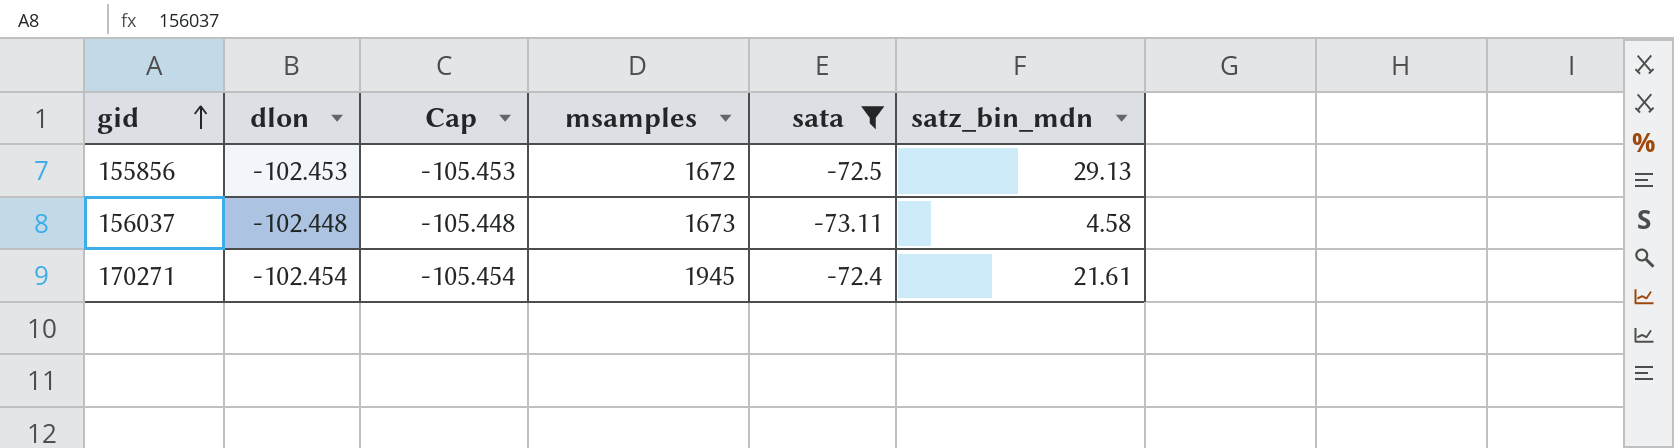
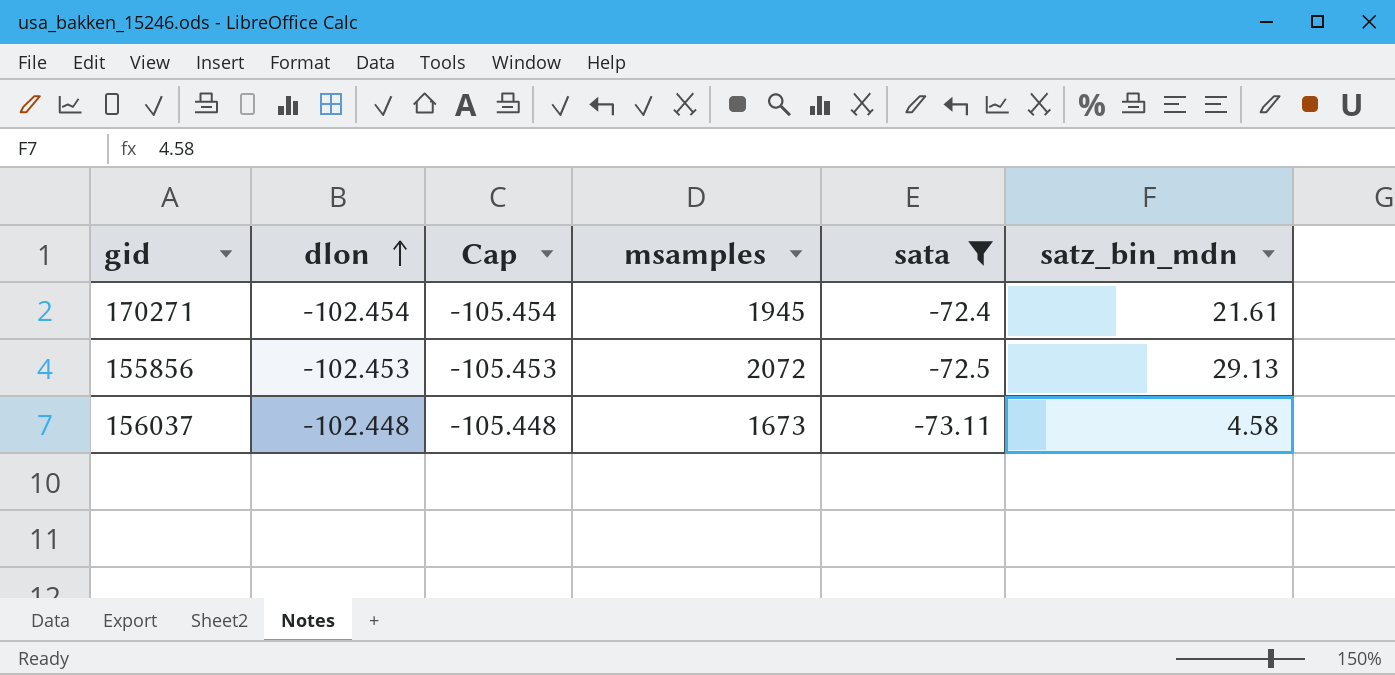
row order: gid ascending -> dlon ascending
155856 | msamples: 1672 -> 2072

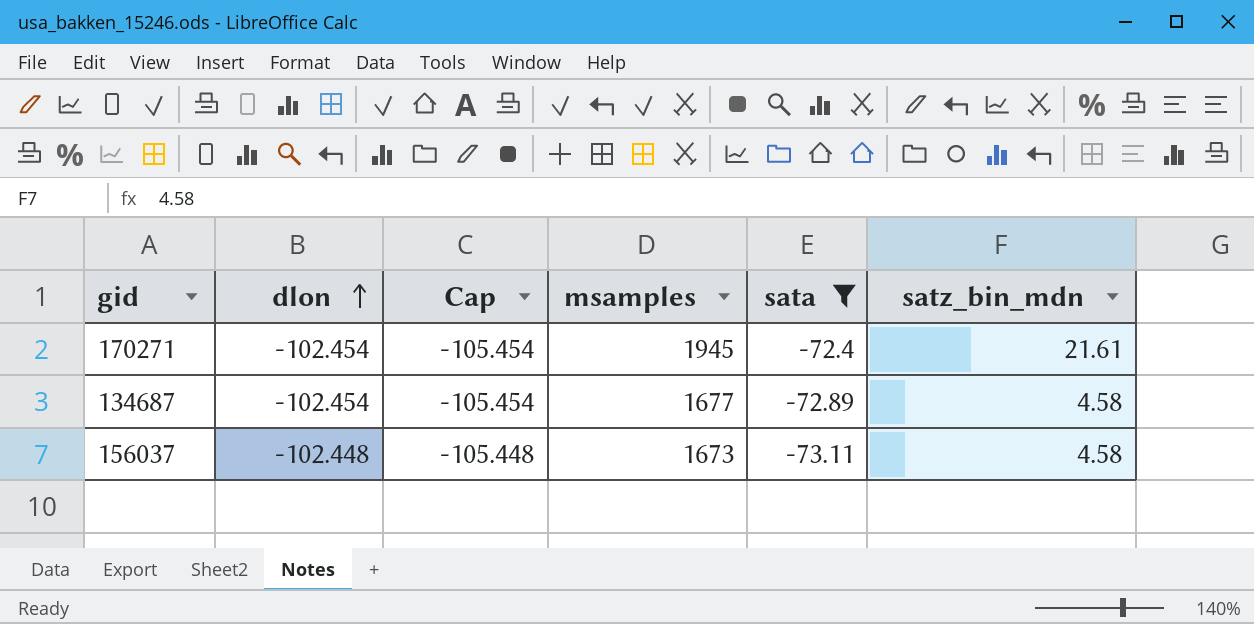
row 155856: -102.453 | -105.453 | 2072 | -72.5 | 29.13 -> none
row 134687: none -> -102.454 | -105.454 | 1677 | -72.89 | 4.58

